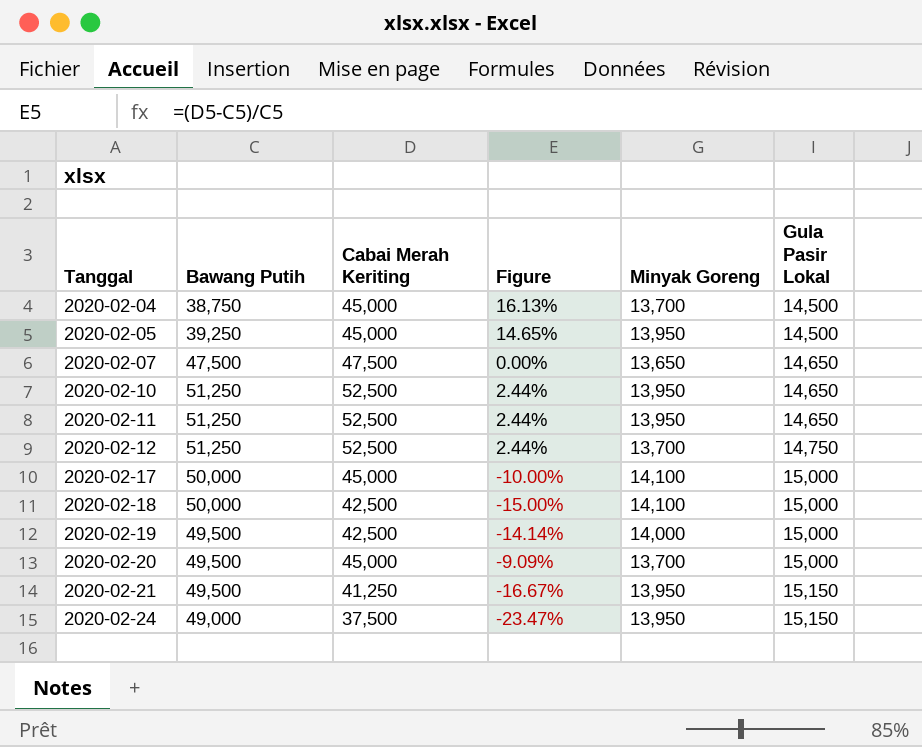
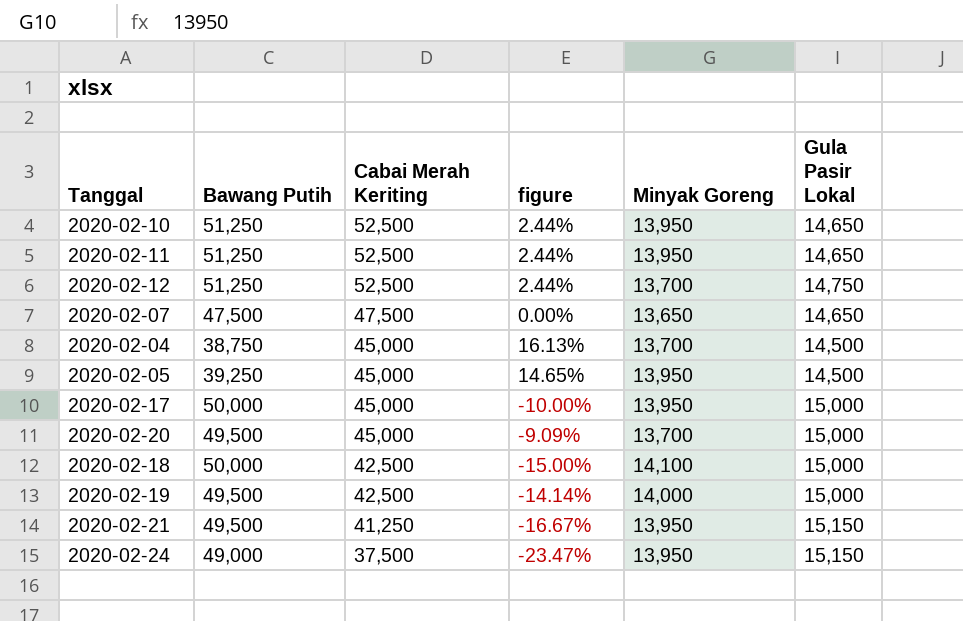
row order: Tanggal ascending -> Cabai Merah Keriting descending
column name: Figure -> figure
2020-02-17 | Minyak Goreng: 14,100 -> 13,950

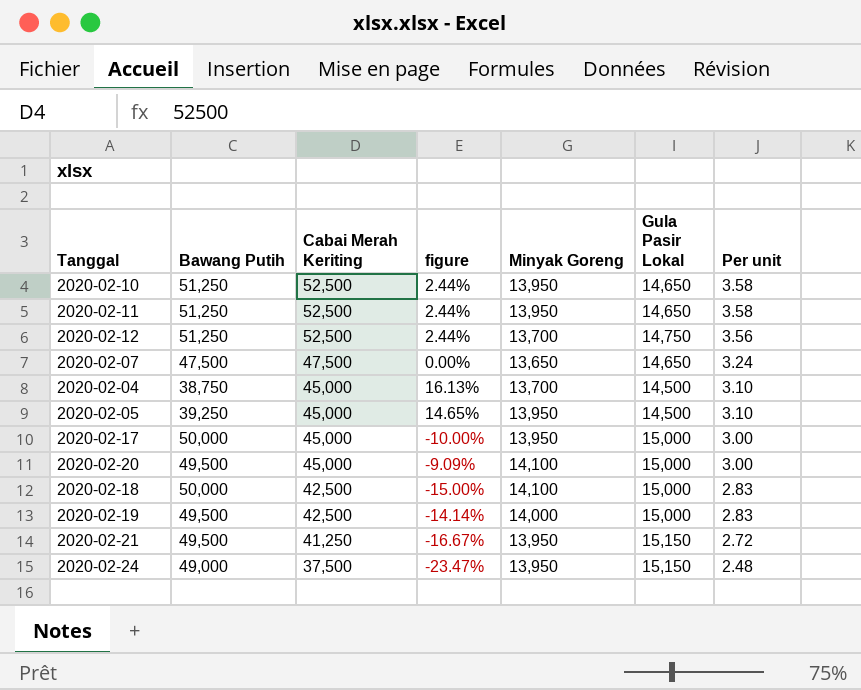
column Per unit | formula: none -> [Cabai Merah Keriting] / [Gula Pasir Lokal]
2020-02-20 | Minyak Goreng: 13,700 -> 14,100

